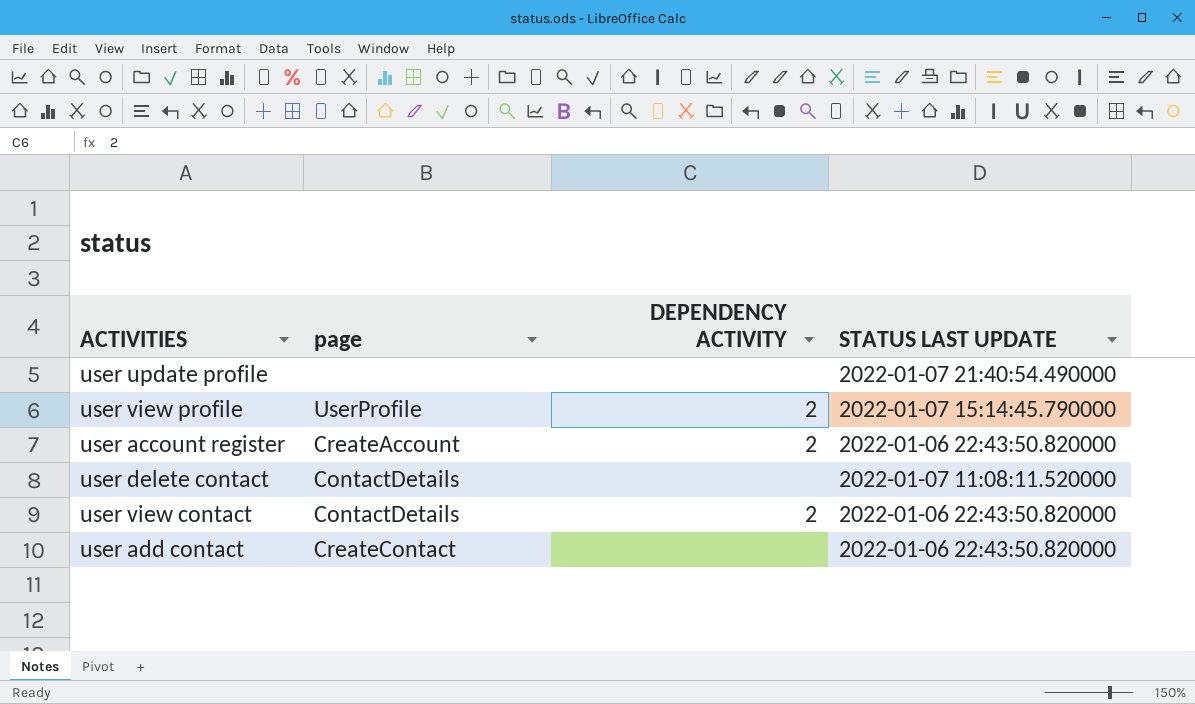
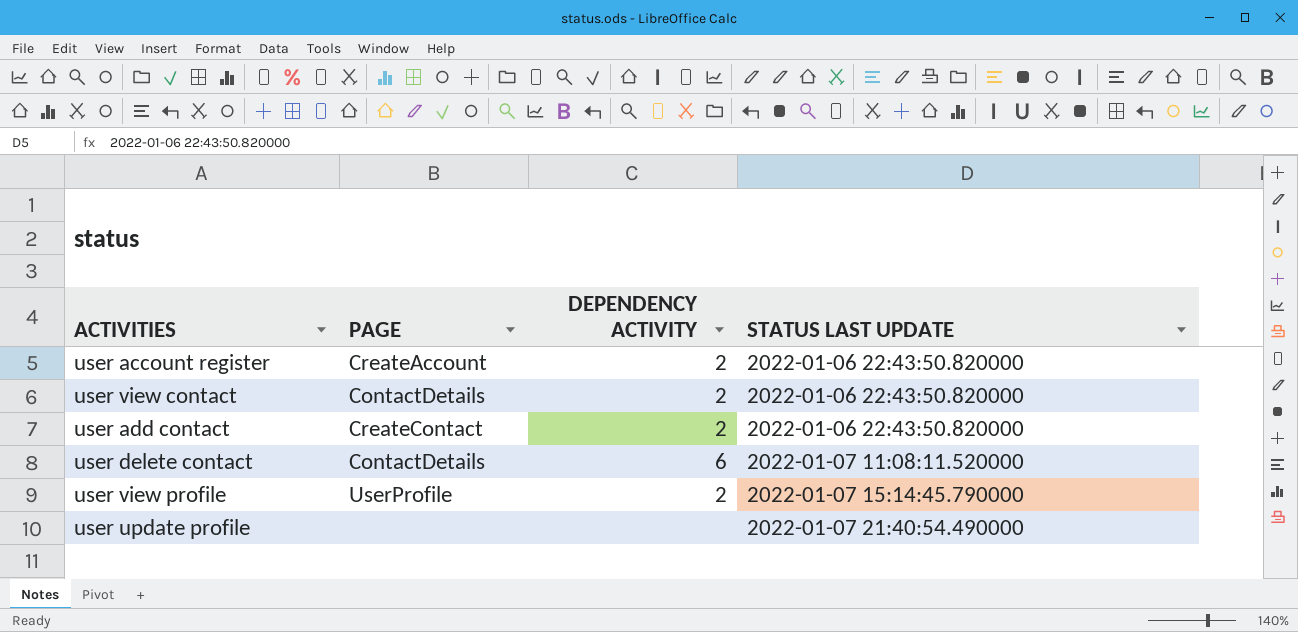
row order: none -> STATUS LAST UPDATE ascending
column name: page -> PAGE
user add contact | DEPENDENCY ACTIVITY: none -> 2
user delete contact | DEPENDENCY ACTIVITY: none -> 6

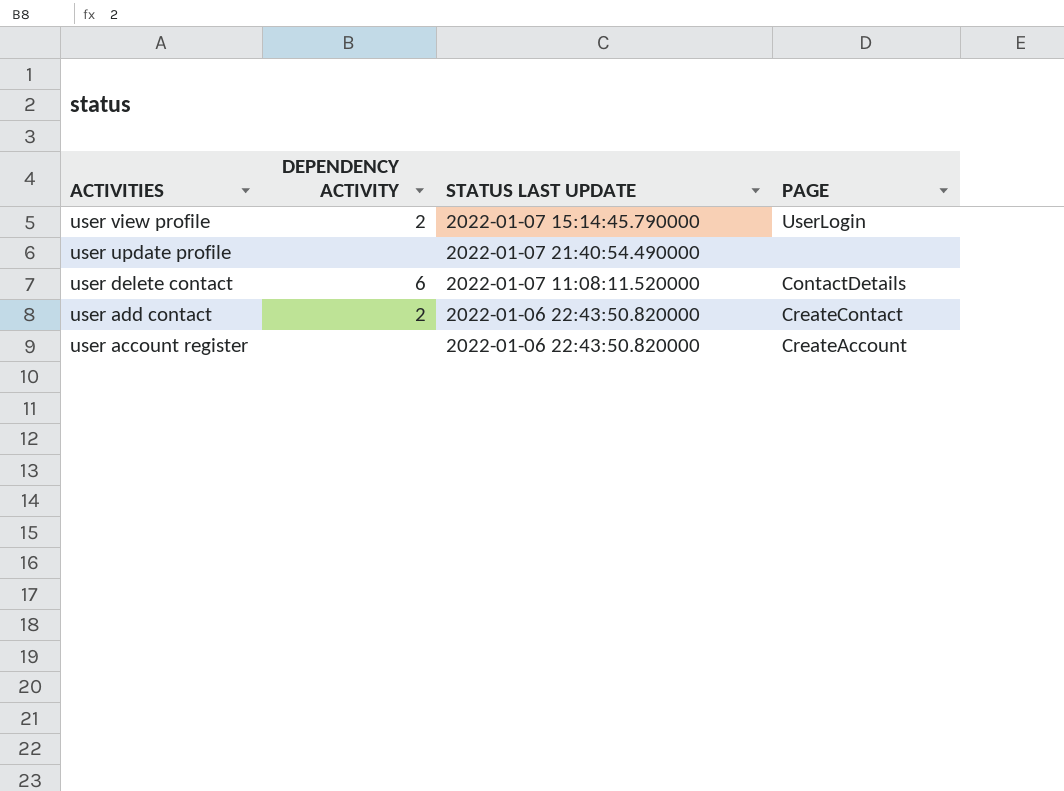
row order: STATUS LAST UPDATE ascending -> ACTIVITIES descending
column PAGE | position: 2 -> 4
row user view contact: ContactDetails | 2 | 2022-01-06 22:43:50.820000 -> none
user view profile | PAGE: UserProfile -> UserLogin
user account register | DEPENDENCY ACTIVITY: 2 -> none

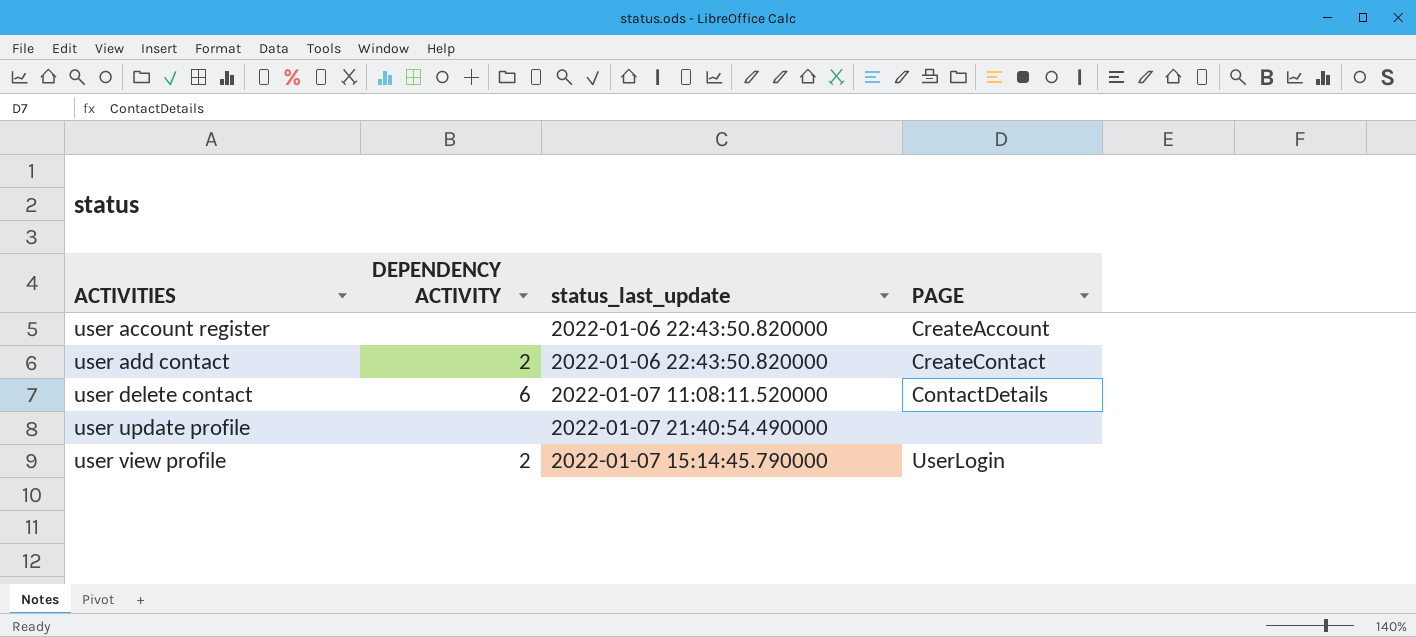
row order: ACTIVITIES descending -> ACTIVITIES ascending
column name: STATUS LAST UPDATE -> status_last_update

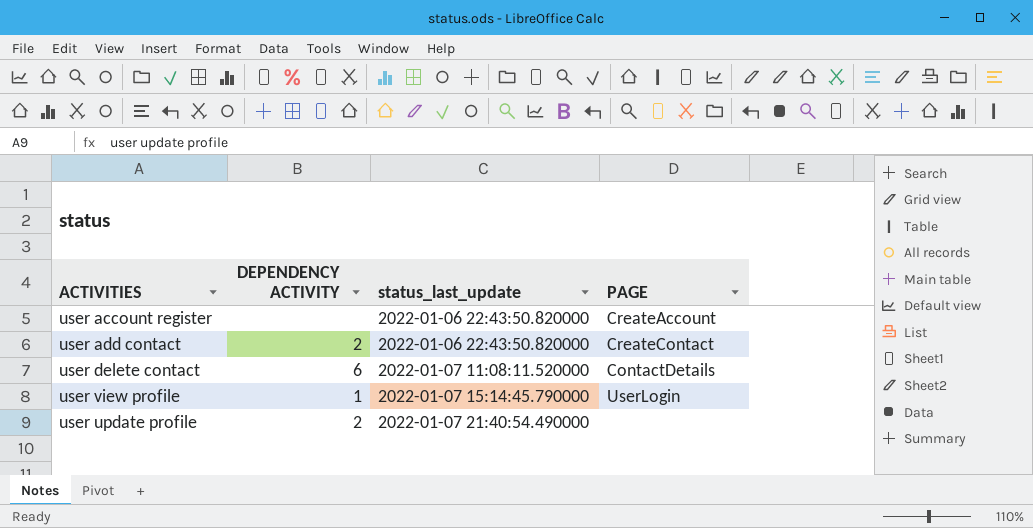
row order: ACTIVITIES ascending -> status_last_update ascending
user view profile | DEPENDENCY ACTIVITY: 2 -> 1
user update profile | DEPENDENCY ACTIVITY: none -> 2

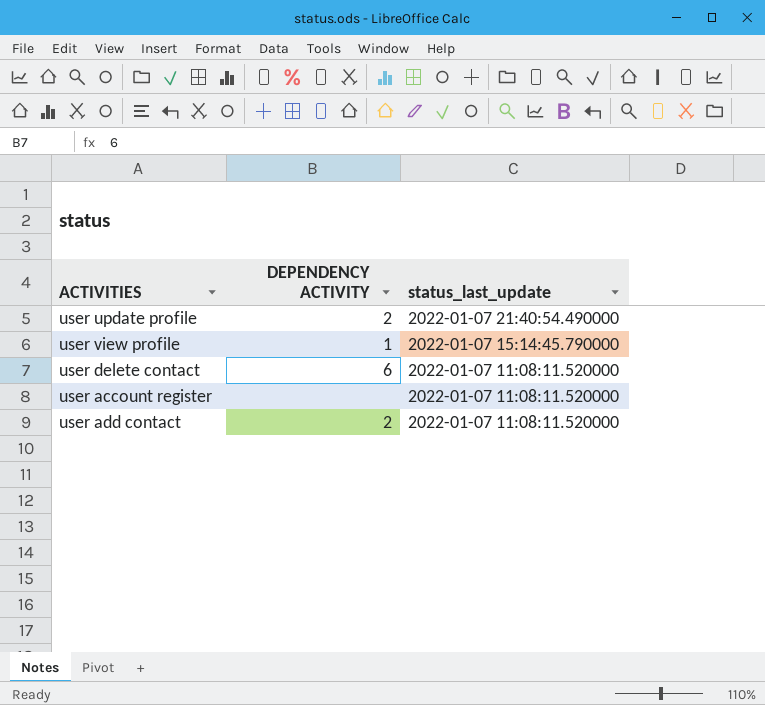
row order: status_last_update ascending -> status_last_update descending
column PAGE | position: 4 -> none
user account register | status_last_update: 2022-01-06 22:43:50.820000 -> 2022-01-07 11:08:11.520000
user add contact | status_last_update: 2022-01-06 22:43:50.820000 -> 2022-01-07 11:08:11.520000

